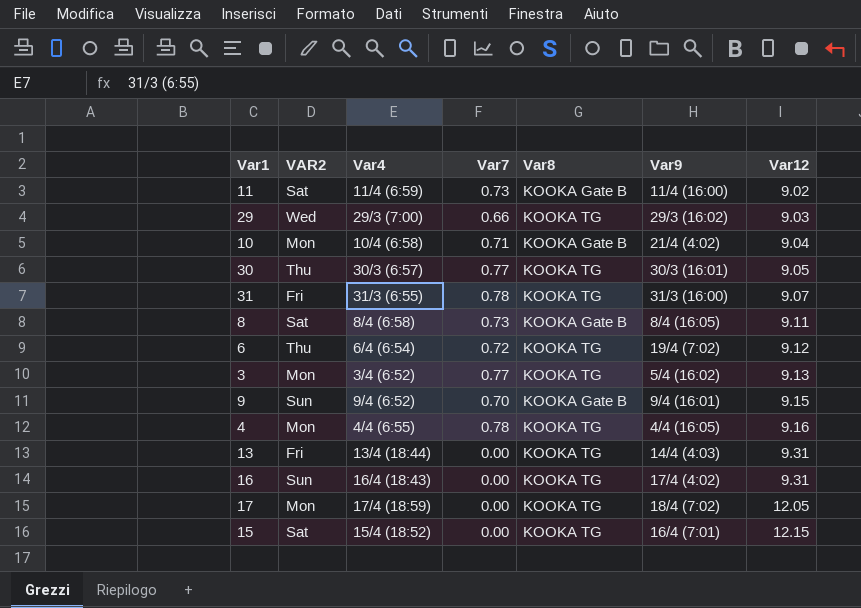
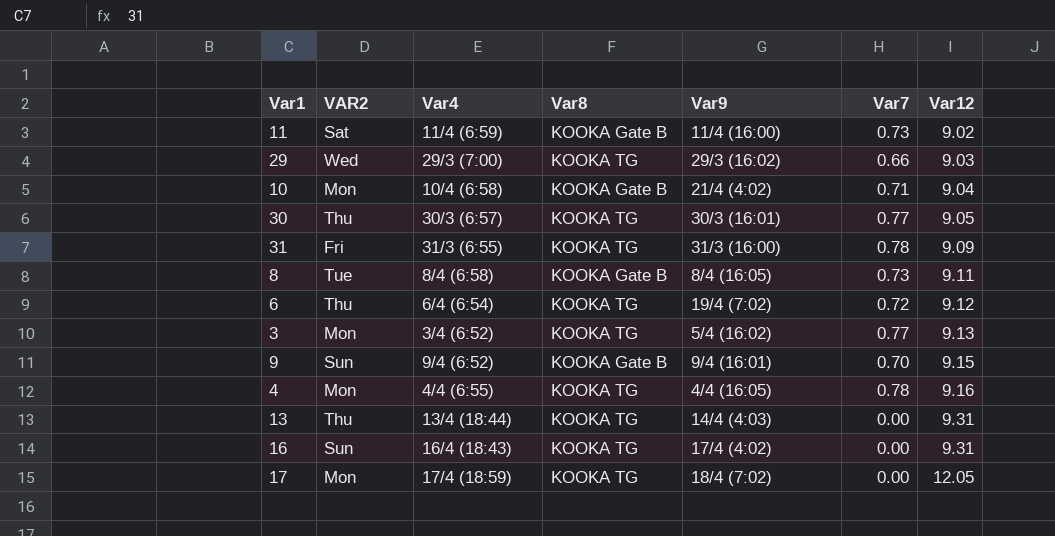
column Var7 | position: 4 -> 6
row 15: Sat | 15/4 (18:52) | 0.00 | KOOKA TG | 16/4 (7:01) | 12.15 -> none
31 | Var12: 9.07 -> 9.09
8 | VAR2: Sat -> Tue
13 | VAR2: Fri -> Thu

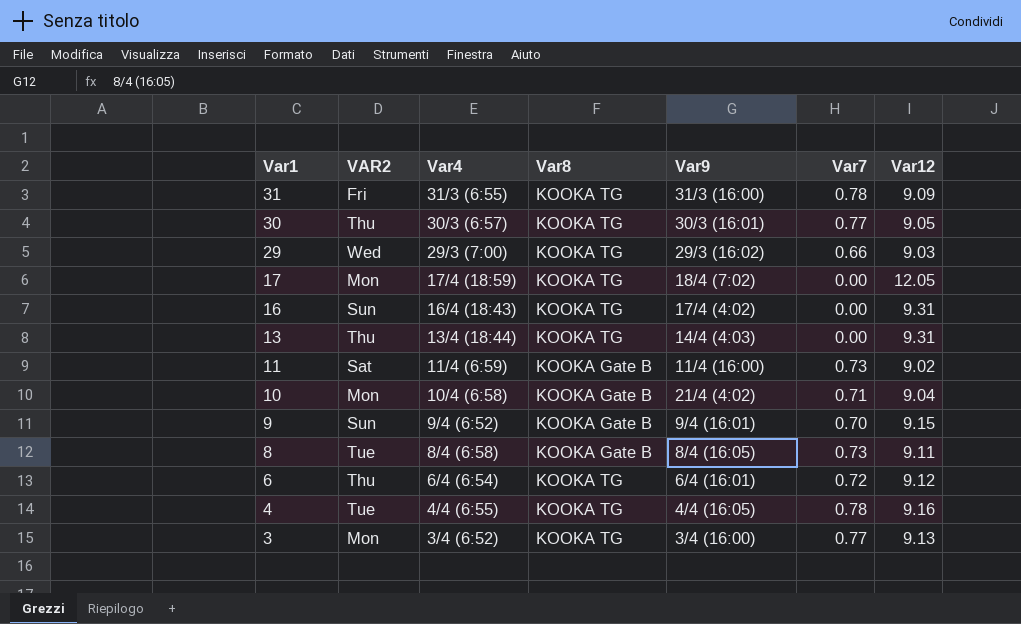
row order: Var12 ascending -> Var1 descending
6 | Var9: 19/4 (7:02) -> 6/4 (16:01)
4 | VAR2: Mon -> Tue
3 | Var9: 5/4 (16:02) -> 3/4 (16:00)

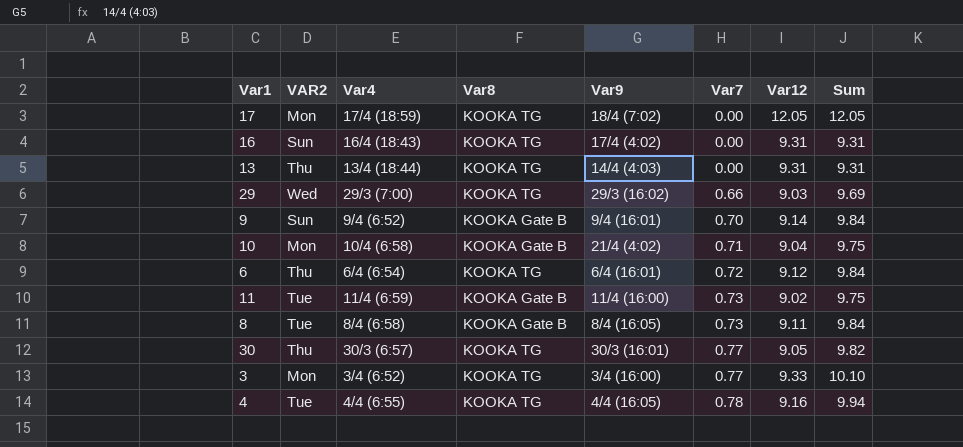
row order: Var1 descending -> Var7 ascending
column Sum | formula: none -> [Var7] + [Var12]
row 31: Fri | 31/3 (6:55) | KOOKA TG | 31/3 (16:00) | 0.78 | 9.09 -> none
9 | Var12: 9.15 -> 9.14
11 | VAR2: Sat -> Tue
3 | Var12: 9.13 -> 9.33

